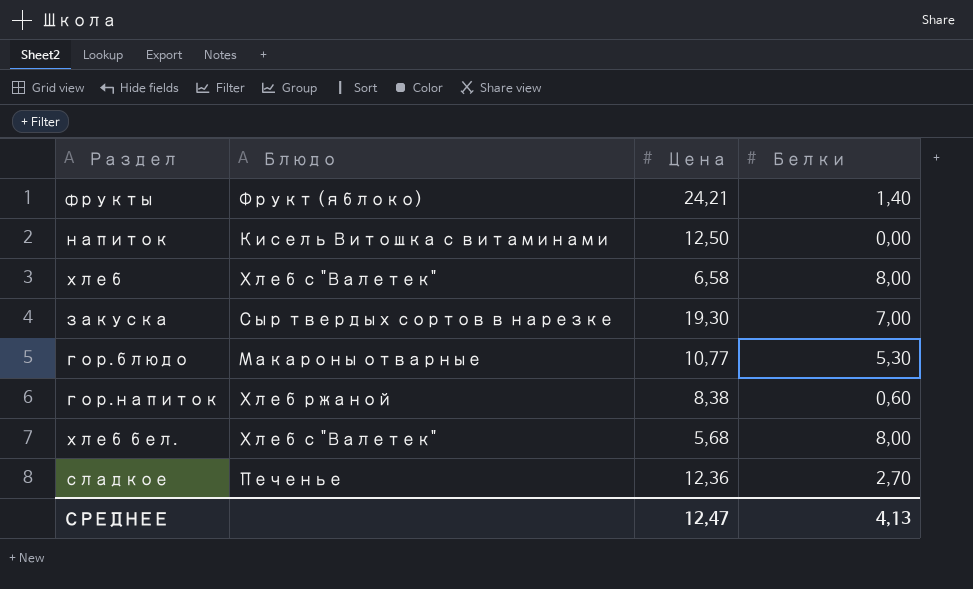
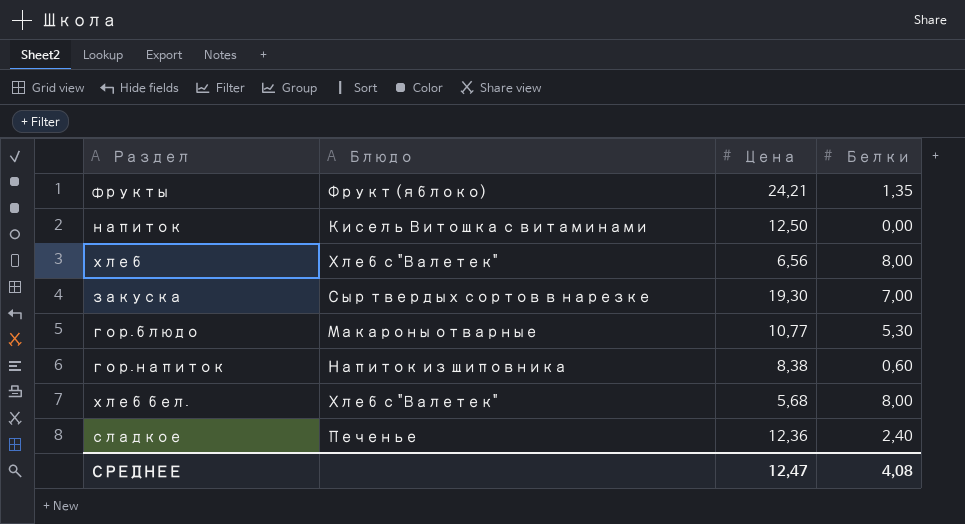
фрукты | Белки: 1,40 -> 1,35
хлеб | Цена: 6,58 -> 6,56
гор.напиток | Блюдо: Хлеб ржаной -> Напиток из шиповника
сладкое | Белки: 2,70 -> 2,40
СРЕДНЕЕ | Белки: 4,13 -> 4,08

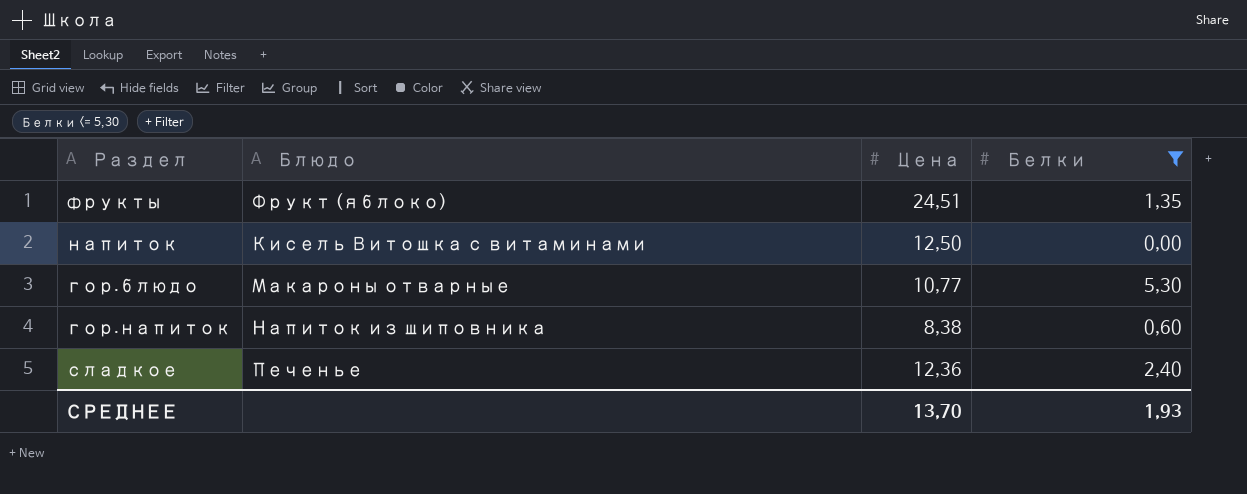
filter: none -> Белки <= 5,30
фрукты | Цена: 24,21 -> 24,51
СРЕДНЕЕ | Цена: 12,47 -> 13,70
СРЕДНЕЕ | Белки: 4,08 -> 1,93

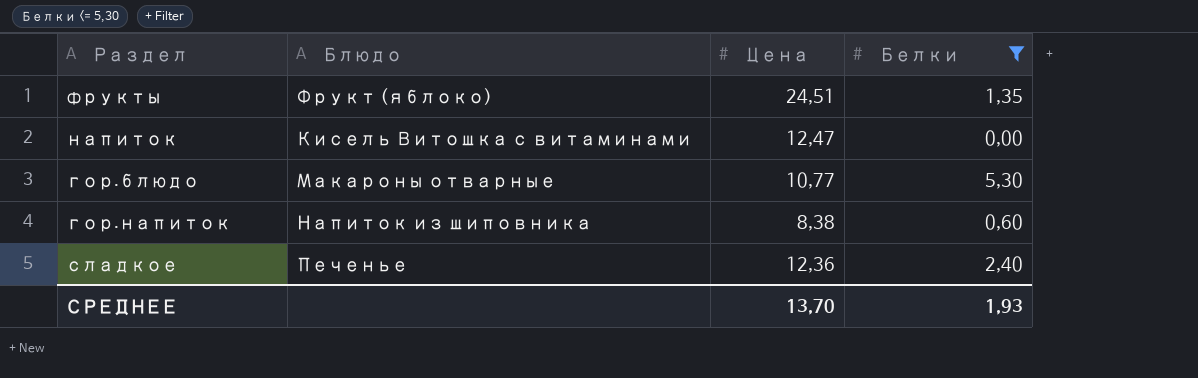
напиток | Цена: 12,50 -> 12,47

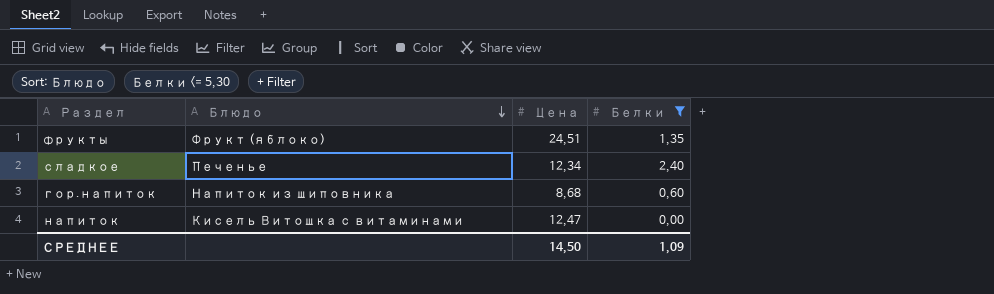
row order: none -> Блюдо descending
row гор.блюдо: Макароны отварные | 10,77 | 5,30 -> none
сладкое | Цена: 12,36 -> 12,34
гор.напиток | Цена: 8,38 -> 8,68
СРЕДНЕЕ | Цена: 13,70 -> 14,50
СРЕДНЕЕ | Белки: 1,93 -> 1,09

